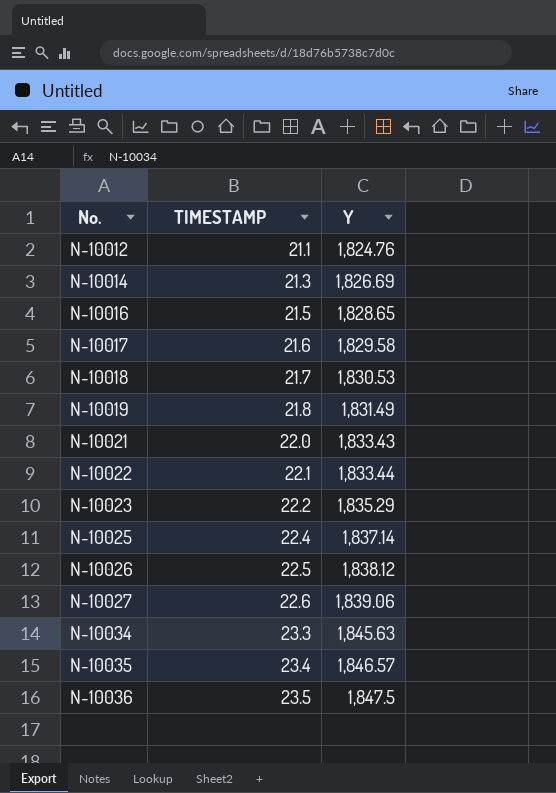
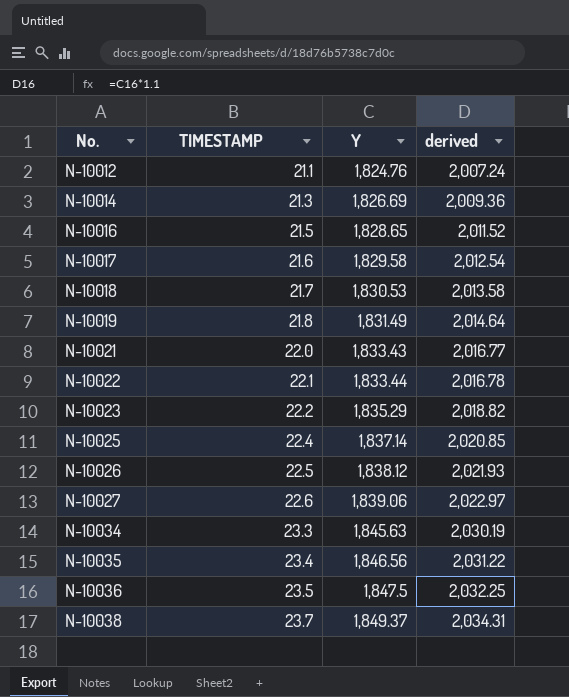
column derived | formula: none -> [Y] * 1.1
N-10035 | Y: 1,846.57 -> 1,846.56
row N-10038: none -> 23.7 | 1,849.37 | 2,034.31

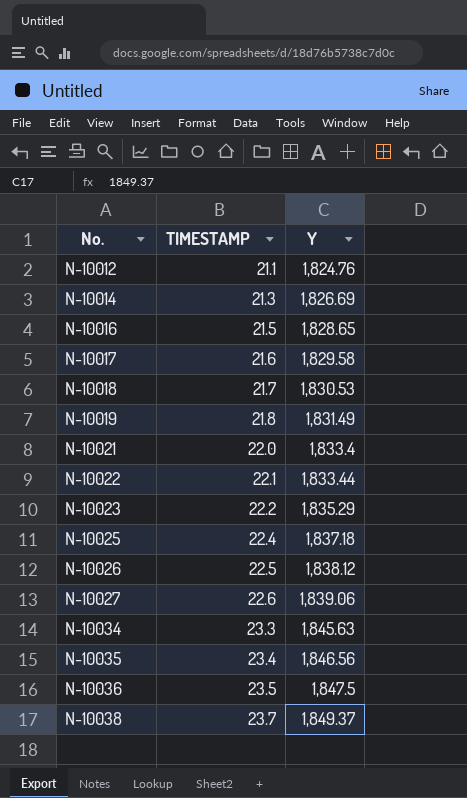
column derived | formula: [Y] * 1.1 -> none
N-10021 | Y: 1,833.43 -> 1,833.4
N-10025 | Y: 1,837.14 -> 1,837.18

